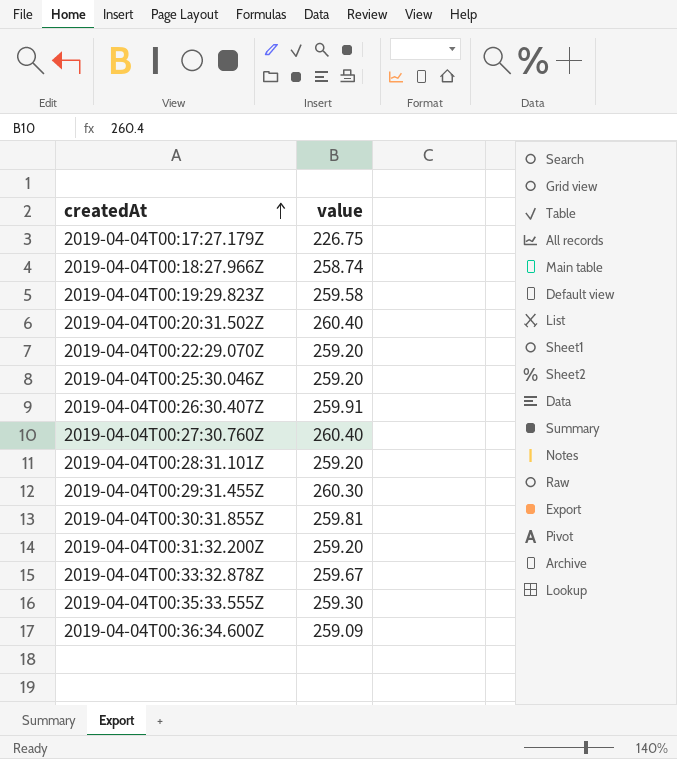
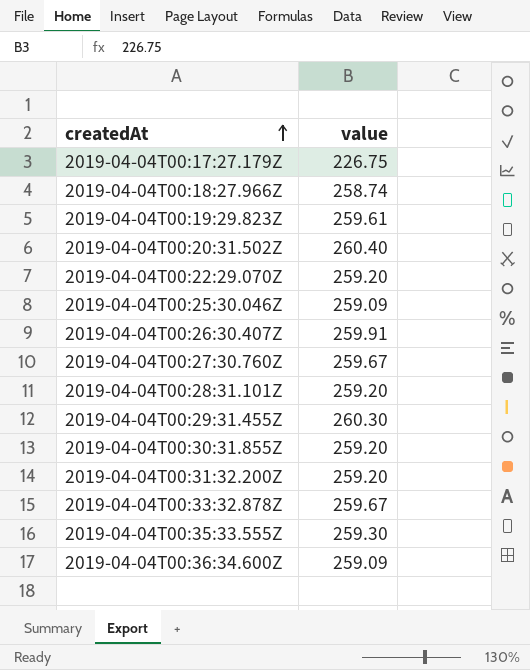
2019-04-04T00:19:29.823Z | value: 259.58 -> 259.61
2019-04-04T00:25:30.046Z | value: 259.20 -> 259.09
2019-04-04T00:27:30.760Z | value: 260.40 -> 259.67
2019-04-04T00:30:31.855Z | value: 259.81 -> 259.20

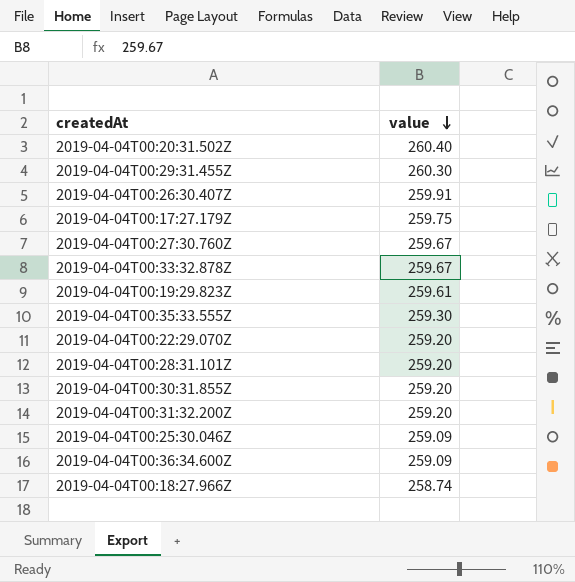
row order: createdAt ascending -> value descending
2019-04-04T00:17:27.179Z | value: 226.75 -> 259.75

